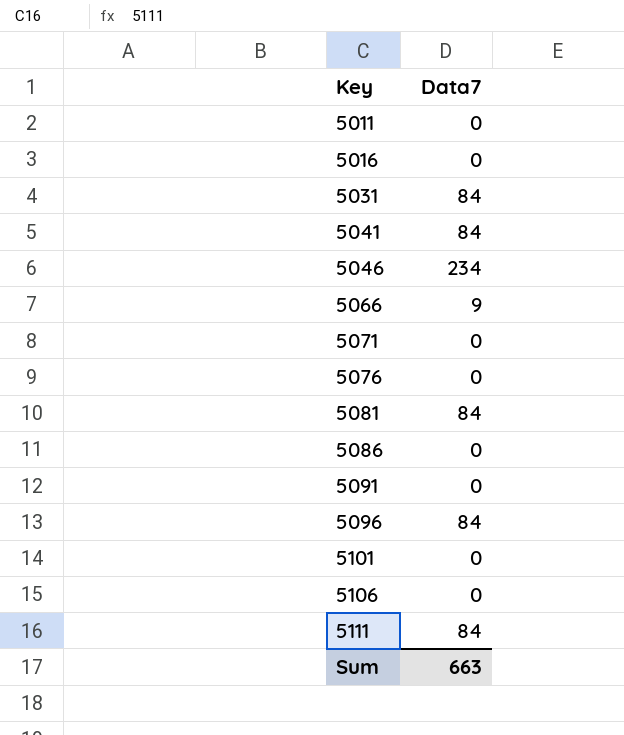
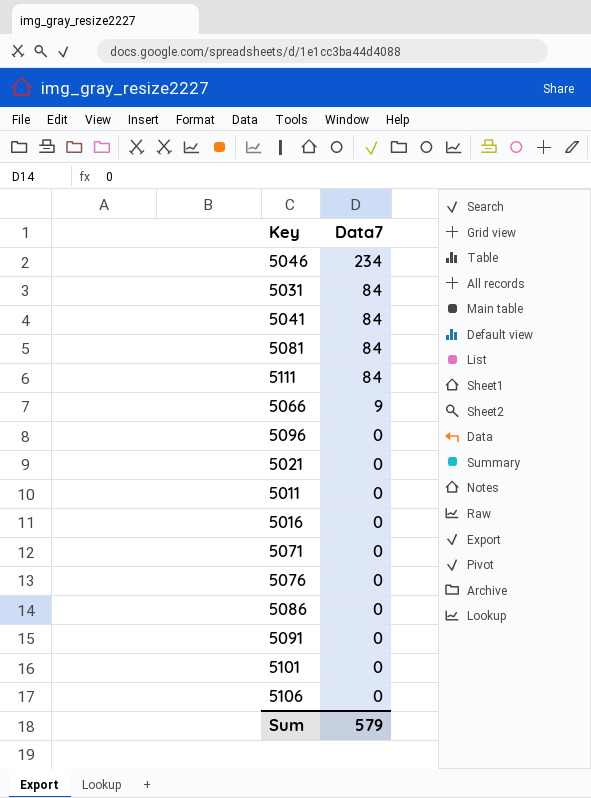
row order: Key ascending -> Data7 descending
5096 | Data7: 84 -> 0
row 5021: none -> 0
Sum | Data7: 663 -> 579

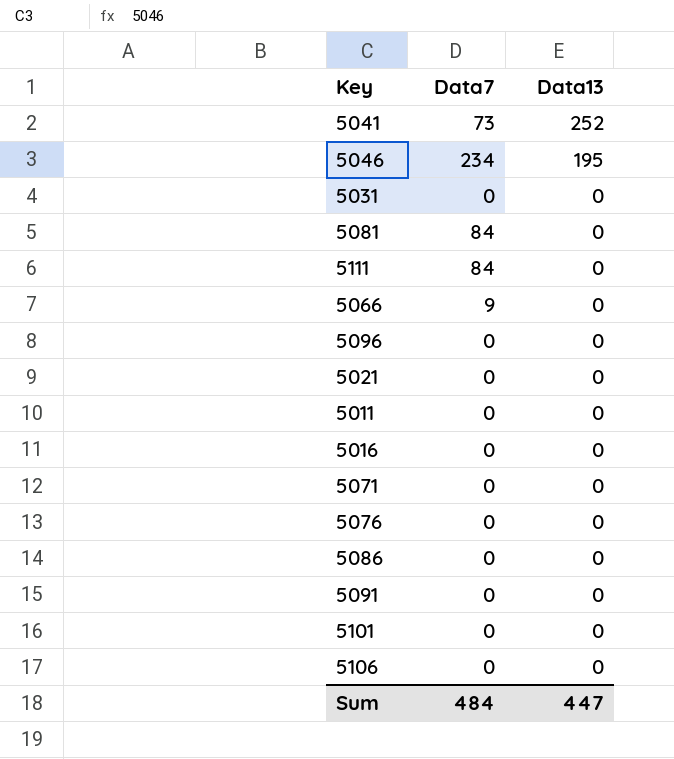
row order: Data7 descending -> Data13 descending
column Data13 | position: none -> 3
5041 | Data7: 84 -> 73
5031 | Data7: 84 -> 0
Sum | Data7: 579 -> 484

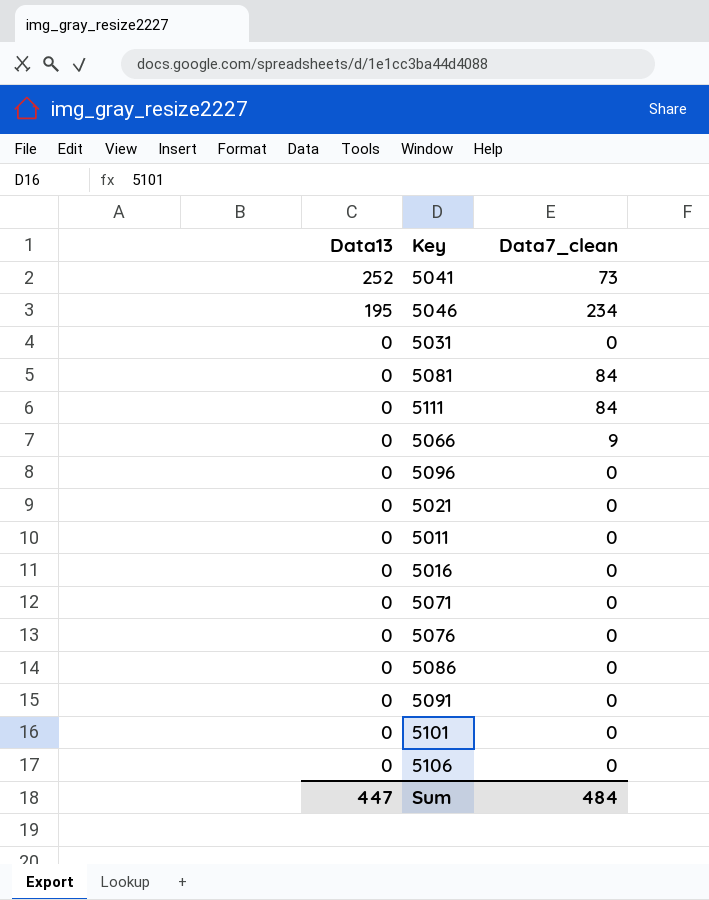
column Data13 | position: 3 -> 1
column name: Data7 -> Data7_clean

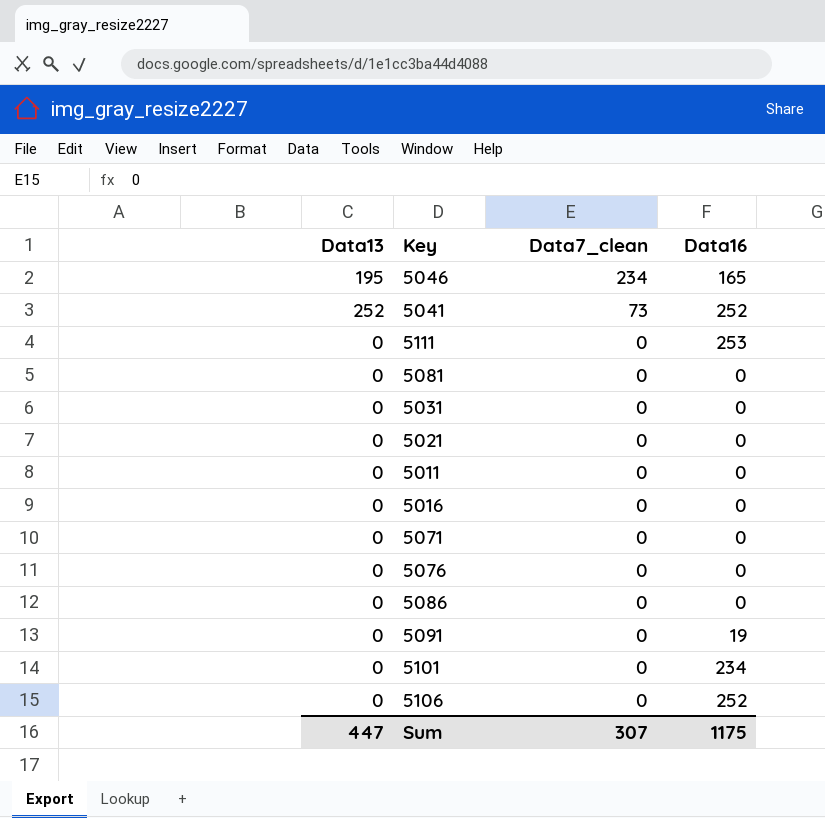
row order: Data13 descending -> Data7_clean descending
column Data16 | position: none -> 4
row 5066: 0 | 9 -> none
row 5096: 0 | 0 -> none
5111 | Data7_clean: 84 -> 0
5081 | Data7_clean: 84 -> 0
Sum | Data7_clean: 484 -> 307

